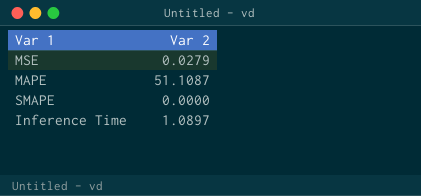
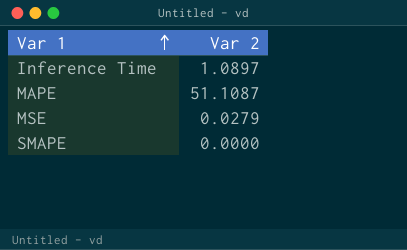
row order: none -> Var 1 ascending

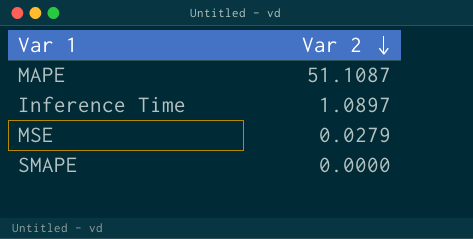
row order: Var 1 ascending -> Var 2 descending

